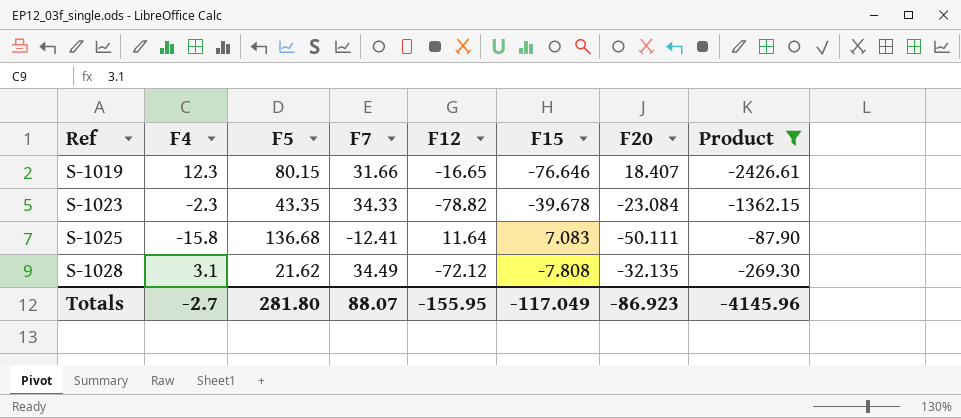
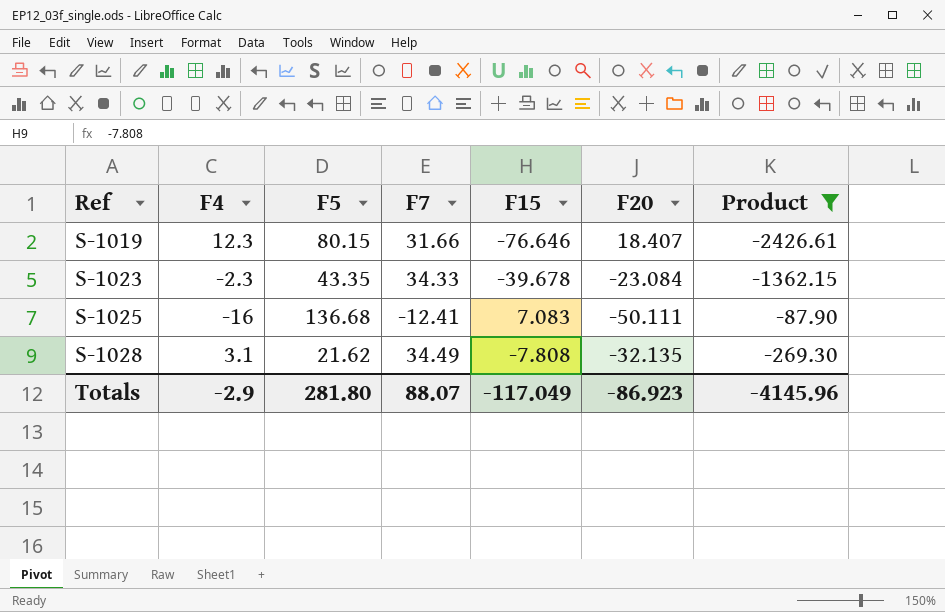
column F12 | position: 5 -> none
S-1025 | F4: -15.8 -> -16
Totals | F4: -2.7 -> -2.9

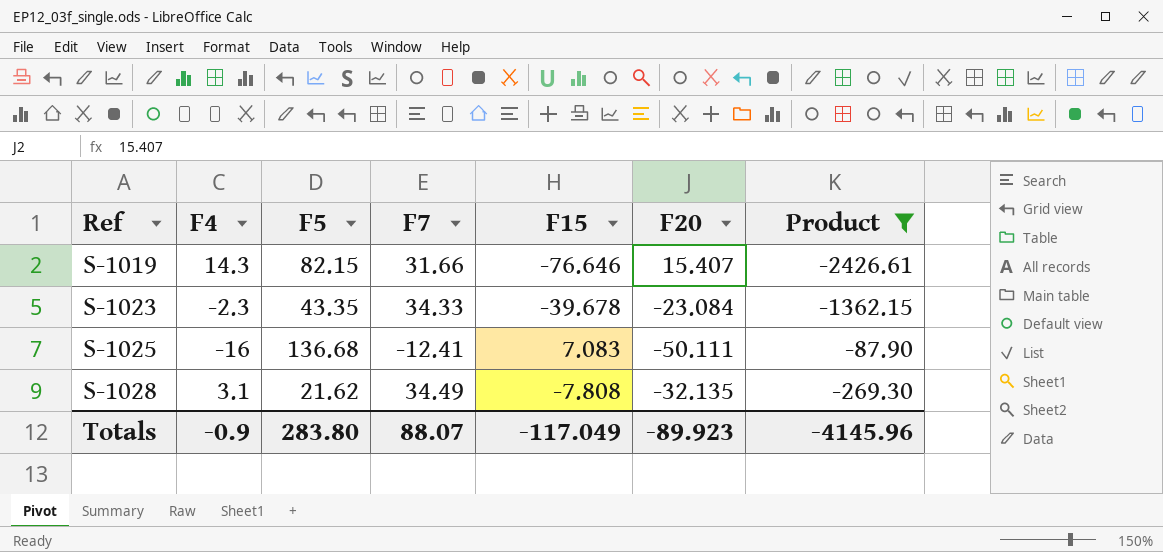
S-1019 | F4: 12.3 -> 14.3
S-1019 | F5: 80.15 -> 82.15
S-1019 | F20: 18.407 -> 15.407
Totals | F4: -2.9 -> -0.9
Totals | F5: 281.80 -> 283.80
Totals | F20: -86.923 -> -89.923

